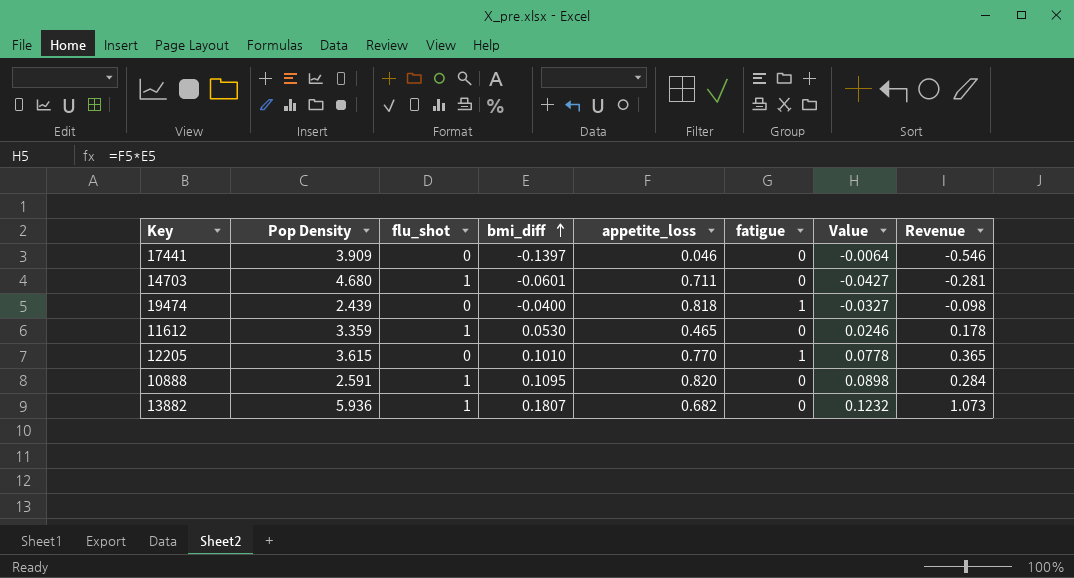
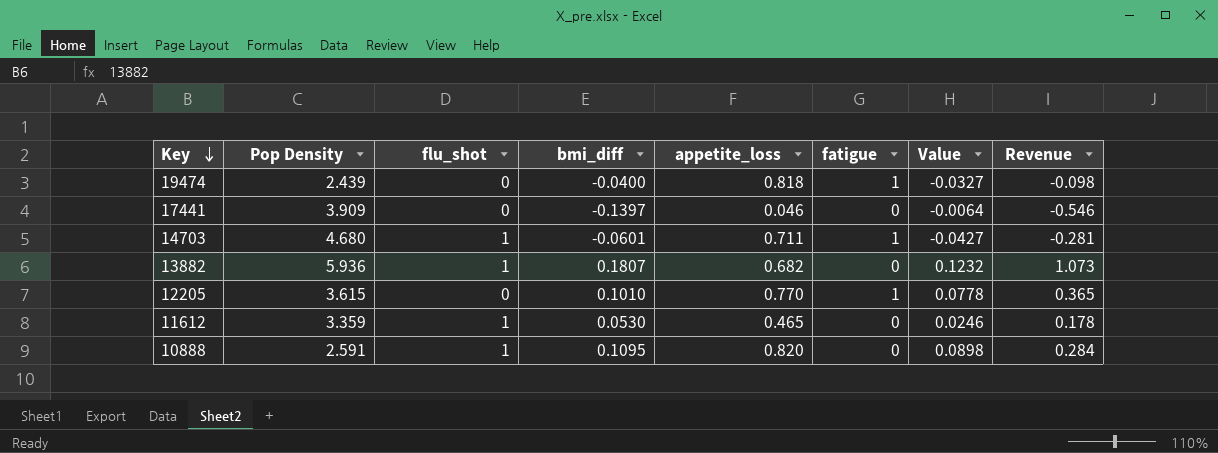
row order: bmi_diff ascending -> Key descending
14703 | fatigue: 0 -> 1

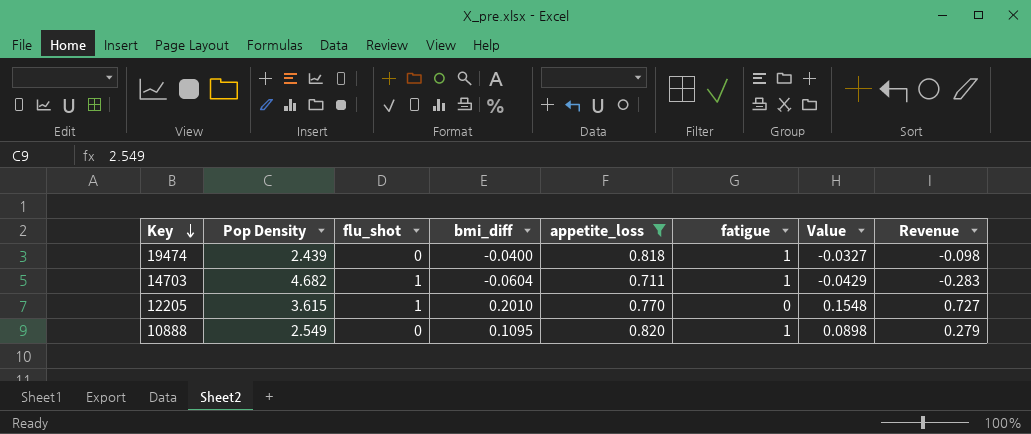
filter: none -> appetite_loss >= 0.711
14703 | Pop Density: 4.680 -> 4.682
14703 | bmi_diff: -0.0601 -> -0.0604
14703 | Value: -0.0427 -> -0.0429
14703 | Revenue: -0.281 -> -0.283
12205 | flu_shot: 0 -> 1
12205 | bmi_diff: 0.1010 -> 0.2010
12205 | fatigue: 1 -> 0
12205 | Value: 0.0778 -> 0.1548
12205 | Revenue: 0.365 -> 0.727
10888 | Pop Density: 2.591 -> 2.549
10888 | flu_shot: 1 -> 0
10888 | fatigue: 0 -> 1
10888 | Revenue: 0.284 -> 0.279

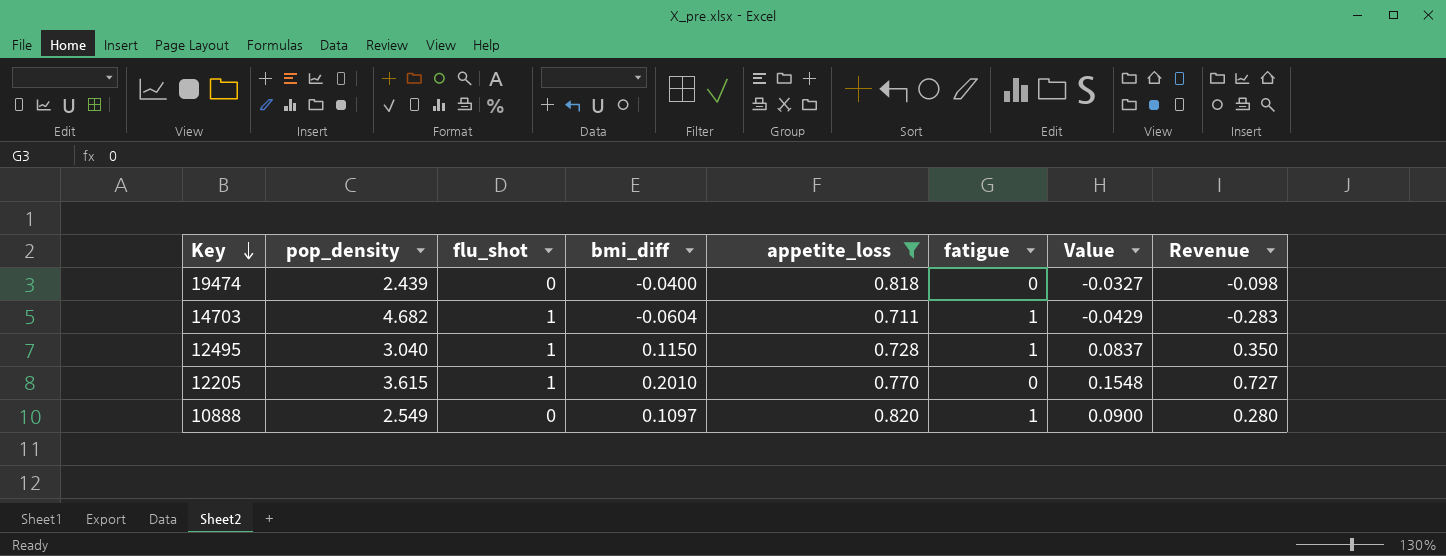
column name: Pop Density -> pop_density
19474 | fatigue: 1 -> 0
row 12495: none -> 3.040 | 1 | 0.1150 | 0.728 | 1 | 0.0837 | 0.350
10888 | bmi_diff: 0.1095 -> 0.1097
10888 | Value: 0.0898 -> 0.0900
10888 | Revenue: 0.279 -> 0.280

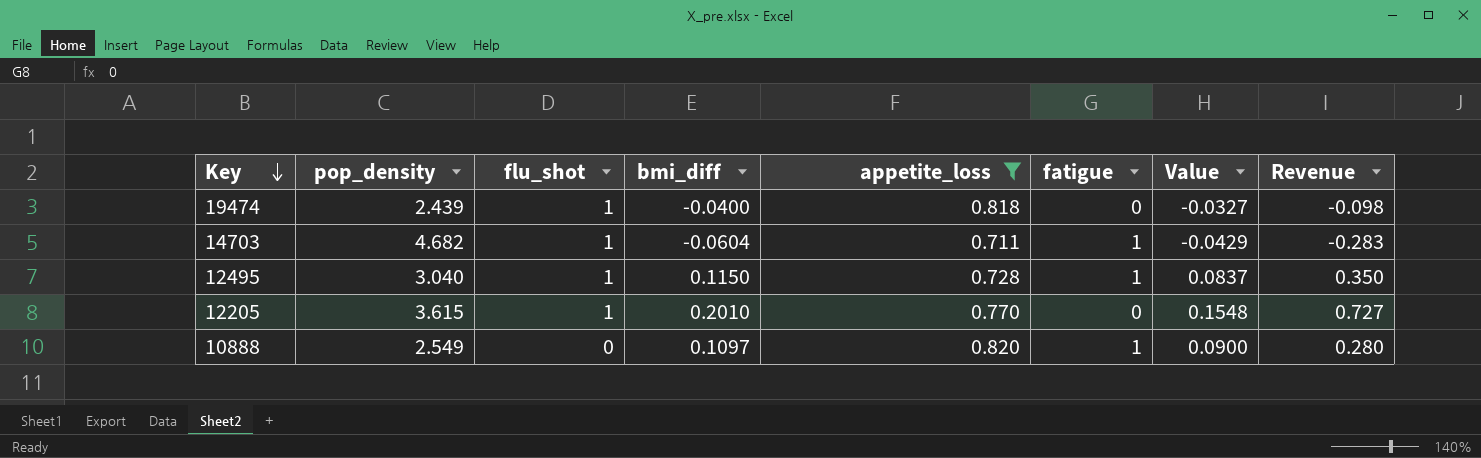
19474 | flu_shot: 0 -> 1

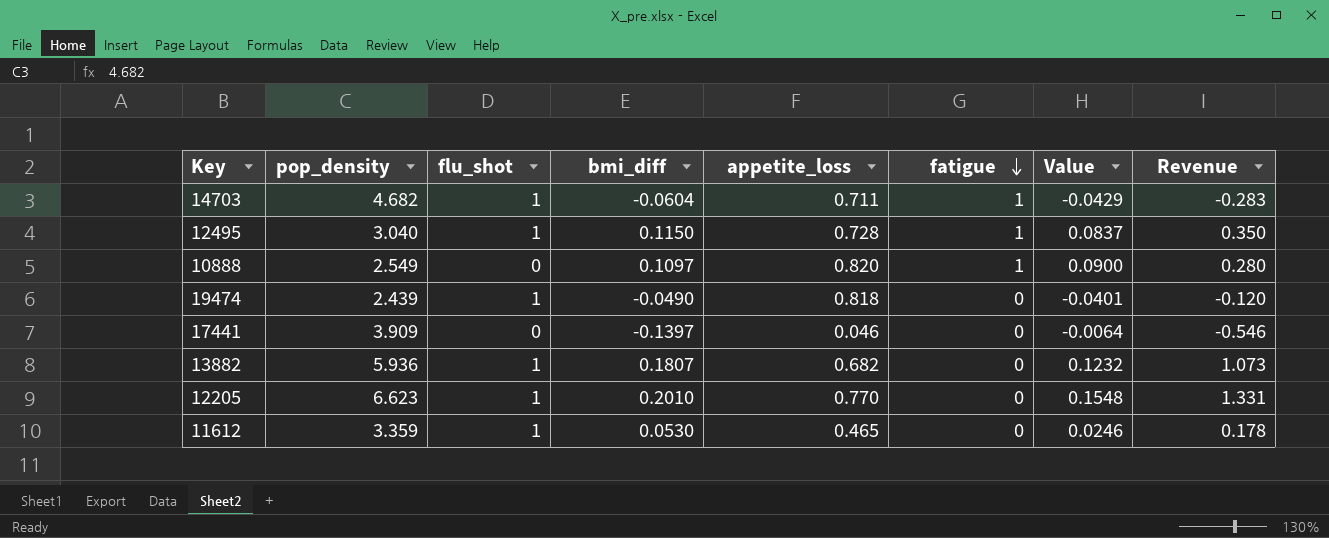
filter: appetite_loss >= 0.711 -> none
row order: Key descending -> fatigue descending
19474 | bmi_diff: -0.0400 -> -0.0490
19474 | Value: -0.0327 -> -0.0401
19474 | Revenue: -0.098 -> -0.120
12205 | pop_density: 3.615 -> 6.623
12205 | Revenue: 0.727 -> 1.331

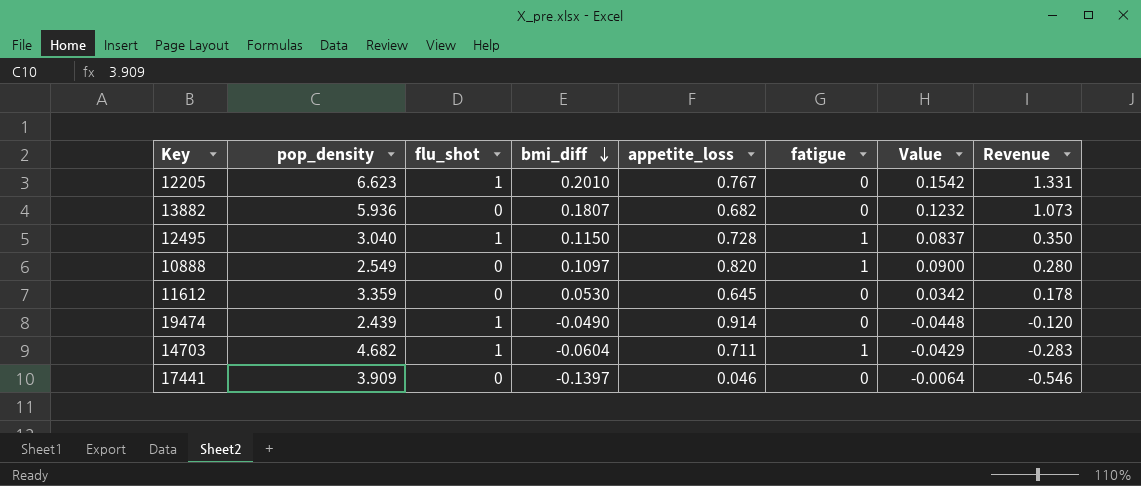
row order: fatigue descending -> bmi_diff descending
12205 | appetite_loss: 0.770 -> 0.767
12205 | Value: 0.1548 -> 0.1542
13882 | flu_shot: 1 -> 0
11612 | flu_shot: 1 -> 0
11612 | appetite_loss: 0.465 -> 0.645
11612 | Value: 0.0246 -> 0.0342
19474 | appetite_loss: 0.818 -> 0.914
19474 | Value: -0.0401 -> -0.0448

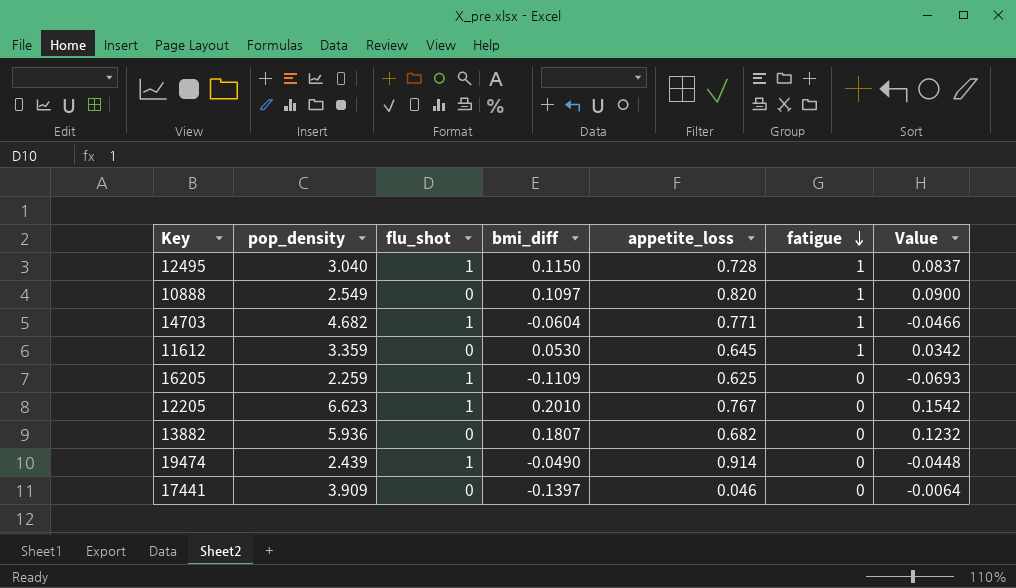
row order: bmi_diff descending -> fatigue descending
column Revenue | formula: [pop_density] * [bmi_diff] -> none
14703 | appetite_loss: 0.711 -> 0.771
14703 | Value: -0.0429 -> -0.0466
11612 | fatigue: 0 -> 1
row 16205: none -> 2.259 | 1 | -0.1109 | 0.625 | 0 | -0.0693

